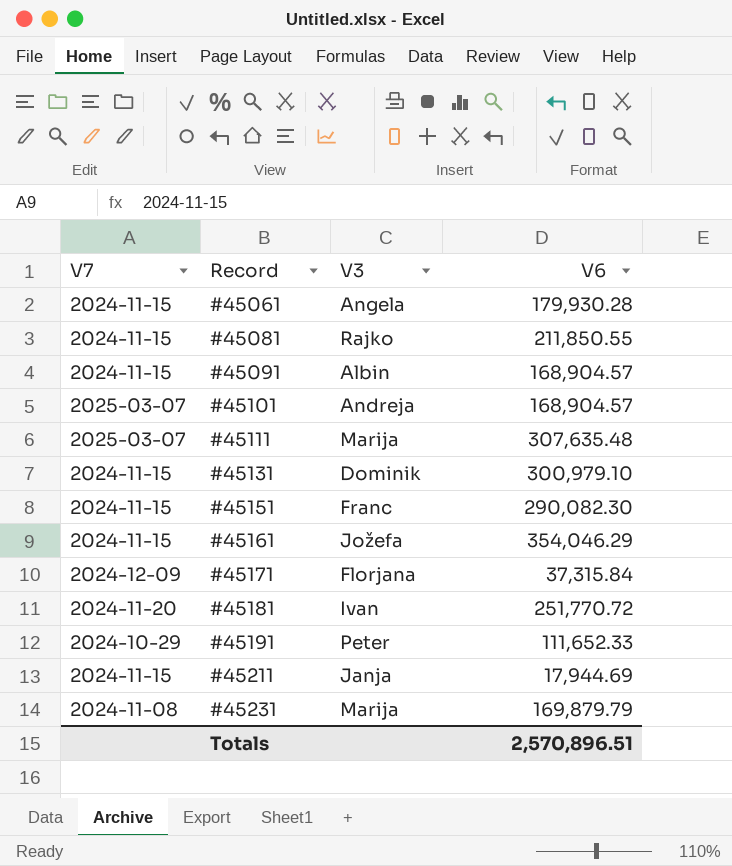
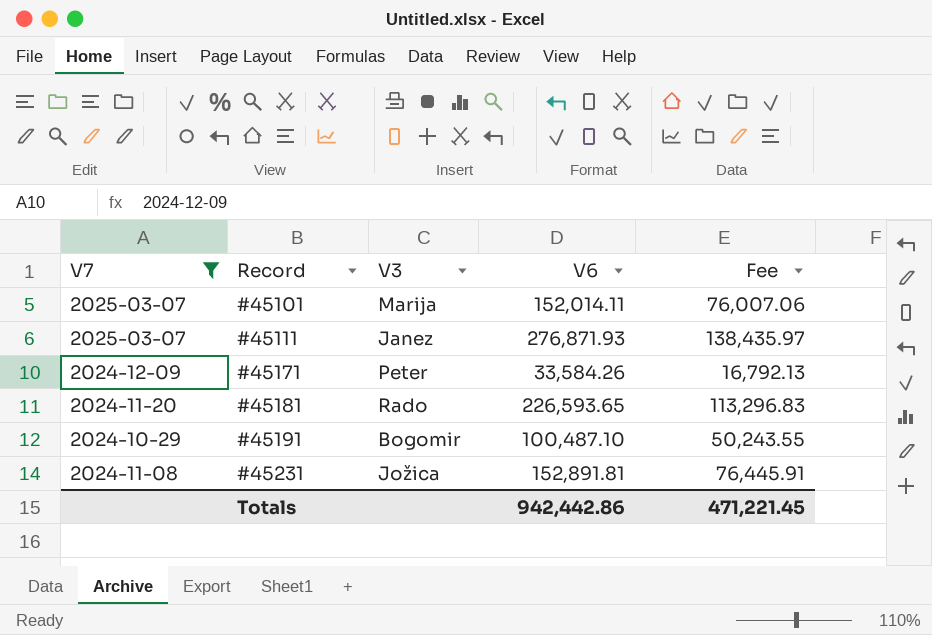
filter: none -> V7 != 2024-11-15
column Fee | formula: none -> [V6] * 0.5
#45101 | V3: Andreja -> Marija
#45101 | V6: 168,904.57 -> 152,014.11
#45111 | V3: Marija -> Janez
#45111 | V6: 307,635.48 -> 276,871.93
#45171 | V3: Florjana -> Peter
#45171 | V6: 37,315.84 -> 33,584.26
#45181 | V3: Ivan -> Rado
#45181 | V6: 251,770.72 -> 226,593.65
#45191 | V3: Peter -> Bogomir
#45191 | V6: 111,652.33 -> 100,487.10
#45231 | V3: Marija -> Jožica
#45231 | V6: 169,879.79 -> 152,891.81
Totals | V6: 2,570,896.51 -> 942,442.86

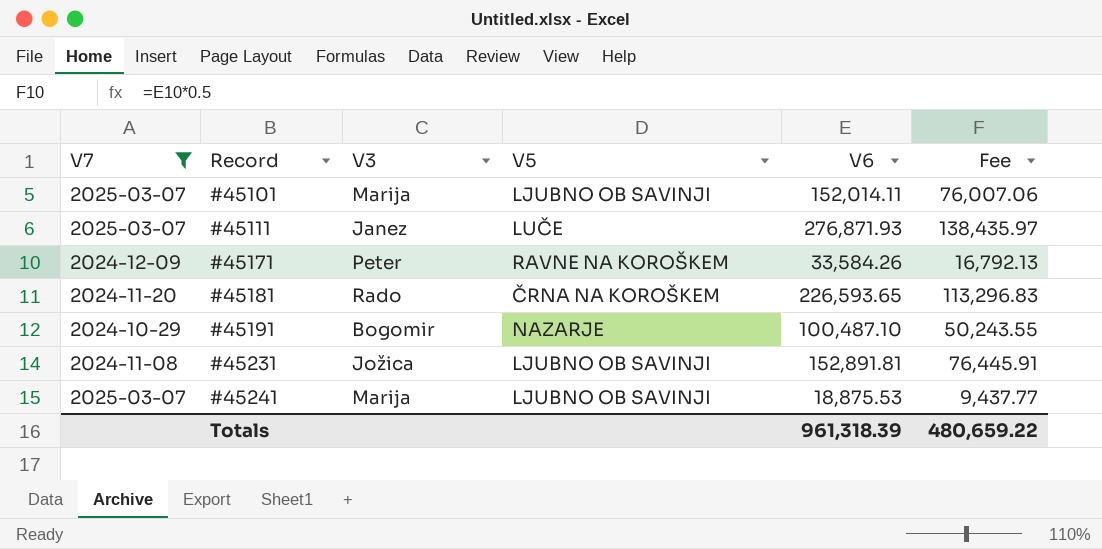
column V5 | position: none -> 4
row #45241: none -> 2025-03-07 | Marija | LJUBNO OB SAVINJI | 18,875.53 | 9,437.77
Totals | V6: 942,442.86 -> 961,318.39
Totals | Fee: 471,221.45 -> 480,659.22

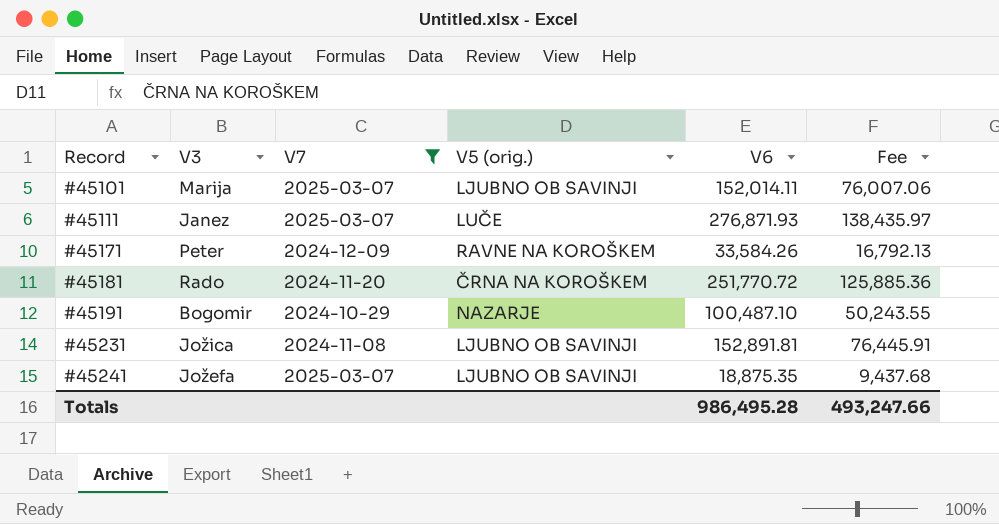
column V7 | position: 1 -> 3
column name: V5 -> V5 (orig.)
#45181 | V6: 226,593.65 -> 251,770.72
#45181 | Fee: 113,296.83 -> 125,885.36
#45241 | V3: Marija -> Jožefa
#45241 | V6: 18,875.53 -> 18,875.35
#45241 | Fee: 9,437.77 -> 9,437.68
Totals | V6: 961,318.39 -> 986,495.28
Totals | Fee: 480,659.22 -> 493,247.66

